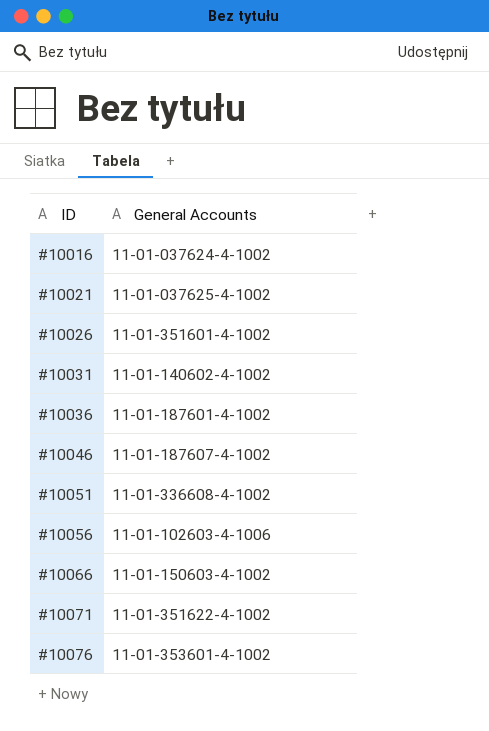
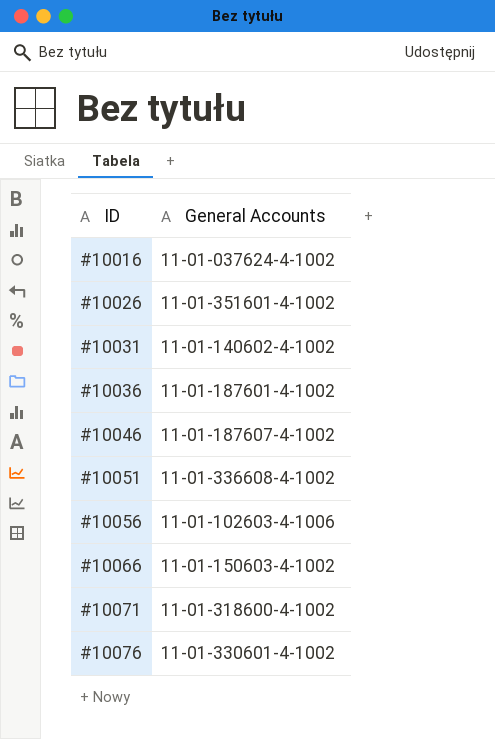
row #10021: 11-01-037625-4-1002 -> none
#10071 | General Accounts: 11-01-351622-4-1002 -> 11-01-318600-4-1002
#10076 | General Accounts: 11-01-353601-4-1002 -> 11-01-330601-4-1002

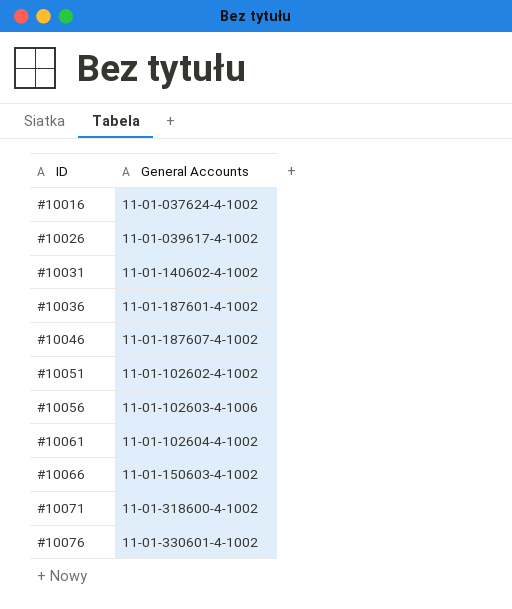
#10026 | General Accounts: 11-01-351601-4-1002 -> 11-01-039617-4-1002
#10051 | General Accounts: 11-01-336608-4-1002 -> 11-01-102602-4-1002
row #10061: none -> 11-01-102604-4-1002

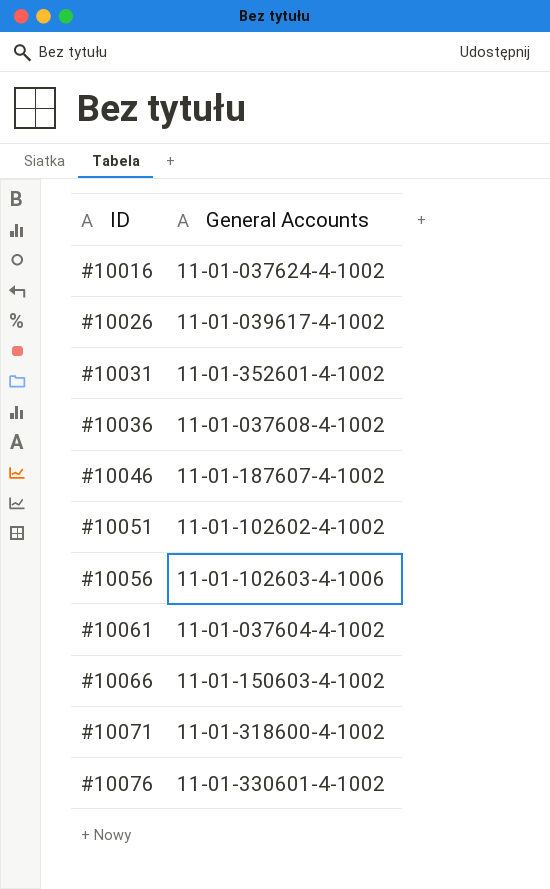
#10031 | General Accounts: 11-01-140602-4-1002 -> 11-01-352601-4-1002
#10036 | General Accounts: 11-01-187601-4-1002 -> 11-01-037608-4-1002
#10061 | General Accounts: 11-01-102604-4-1002 -> 11-01-037604-4-1002

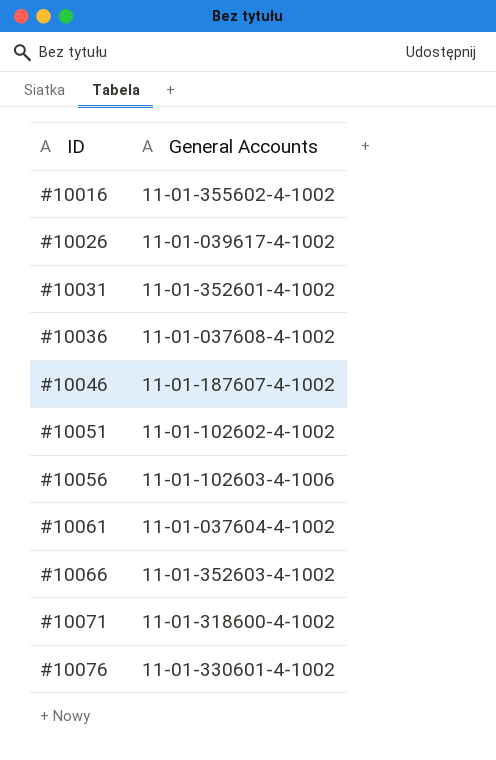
#10016 | General Accounts: 11-01-037624-4-1002 -> 11-01-355602-4-1002
#10066 | General Accounts: 11-01-150603-4-1002 -> 11-01-352603-4-1002

